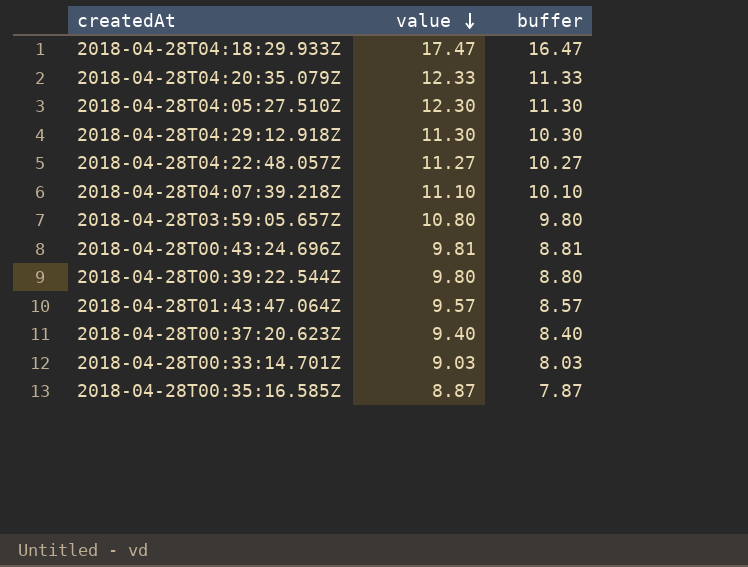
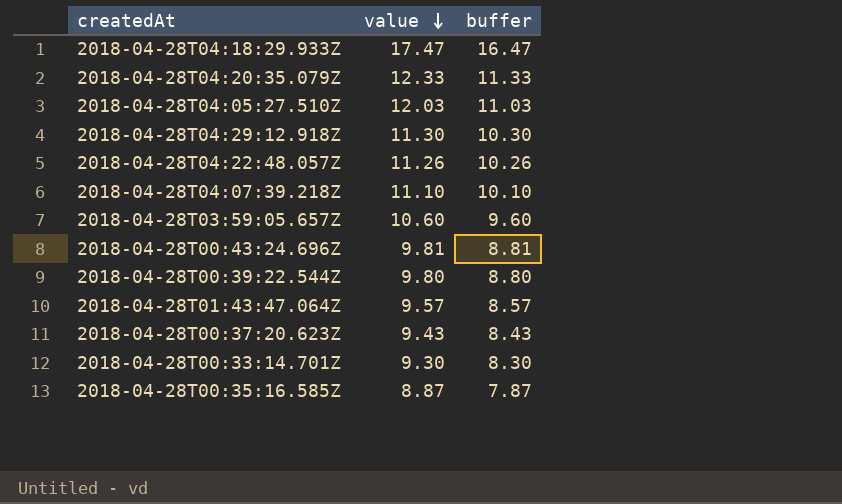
2018-04-28T04:05:27.510Z | value: 12.30 -> 12.03
2018-04-28T04:05:27.510Z | buffer: 11.30 -> 11.03
2018-04-28T04:22:48.057Z | value: 11.27 -> 11.26
2018-04-28T04:22:48.057Z | buffer: 10.27 -> 10.26
2018-04-28T03:59:05.657Z | value: 10.80 -> 10.60
2018-04-28T03:59:05.657Z | buffer: 9.80 -> 9.60
2018-04-28T00:37:20.623Z | value: 9.40 -> 9.43
2018-04-28T00:37:20.623Z | buffer: 8.40 -> 8.43
2018-04-28T00:33:14.701Z | value: 9.03 -> 9.30
2018-04-28T00:33:14.701Z | buffer: 8.03 -> 8.30

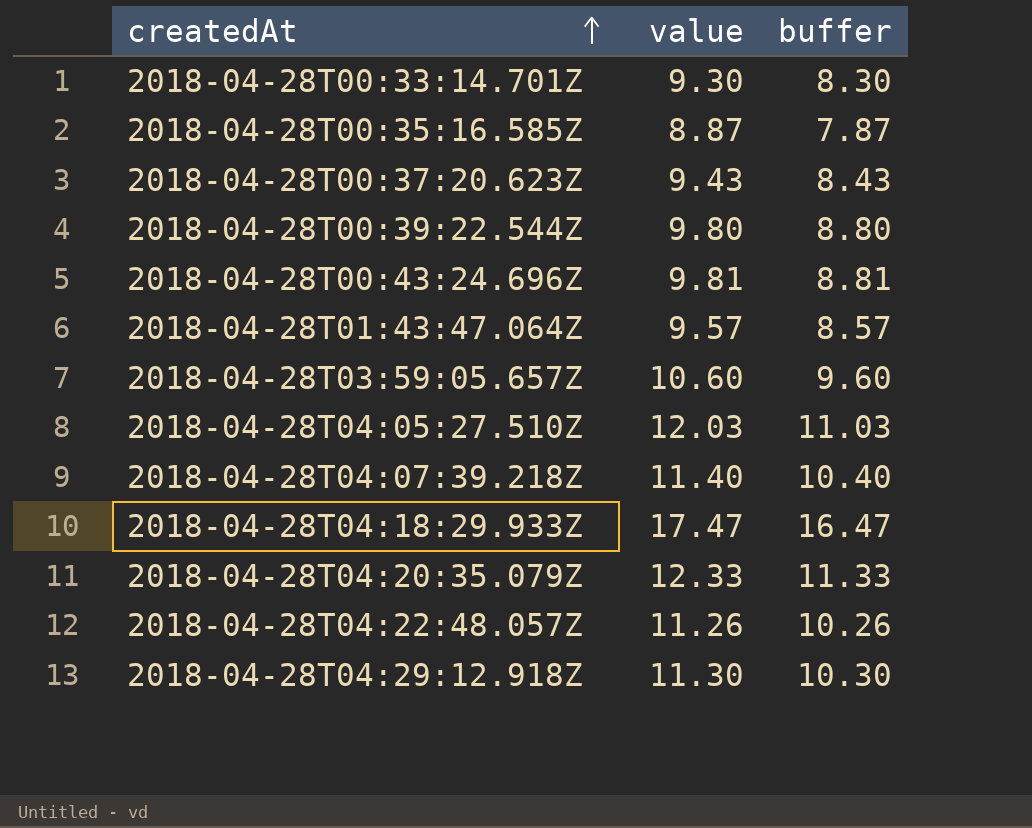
row order: value descending -> createdAt ascending
2018-04-28T04:07:39.218Z | value: 11.10 -> 11.40
2018-04-28T04:07:39.218Z | buffer: 10.10 -> 10.40

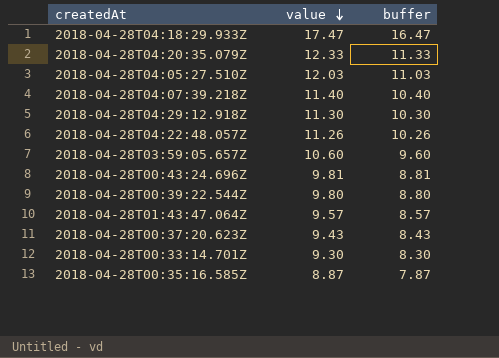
row order: createdAt ascending -> value descending

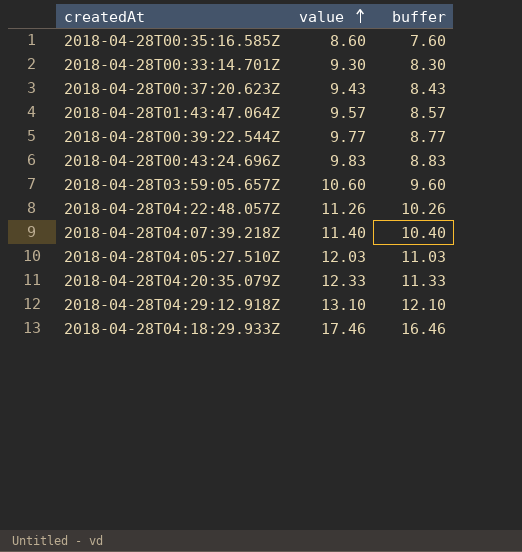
row order: value descending -> value ascending
2018-04-28T00:35:16.585Z | value: 8.87 -> 8.60
2018-04-28T00:35:16.585Z | buffer: 7.87 -> 7.60
2018-04-28T00:39:22.544Z | value: 9.80 -> 9.77
2018-04-28T00:39:22.544Z | buffer: 8.80 -> 8.77
2018-04-28T00:43:24.696Z | value: 9.81 -> 9.83
2018-04-28T00:43:24.696Z | buffer: 8.81 -> 8.83
2018-04-28T04:29:12.918Z | value: 11.30 -> 13.10
2018-04-28T04:29:12.918Z | buffer: 10.30 -> 12.10
2018-04-28T04:18:29.933Z | value: 17.47 -> 17.46
2018-04-28T04:18:29.933Z | buffer: 16.47 -> 16.46

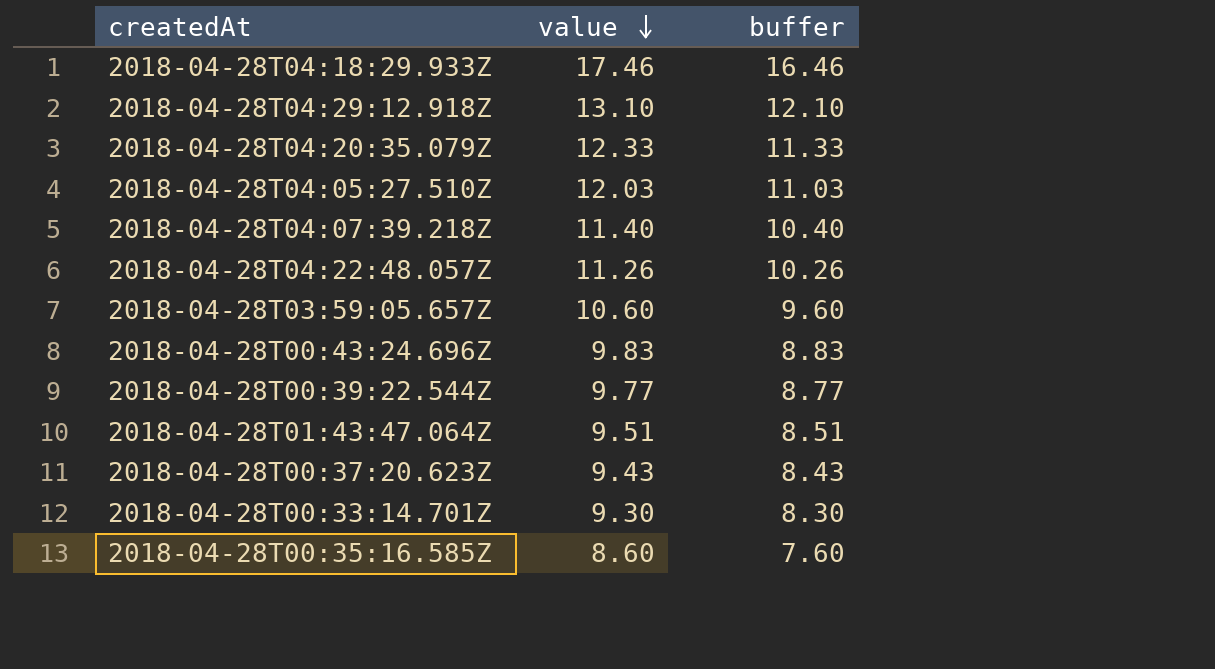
row order: value ascending -> value descending
2018-04-28T01:43:47.064Z | value: 9.57 -> 9.51
2018-04-28T01:43:47.064Z | buffer: 8.57 -> 8.51

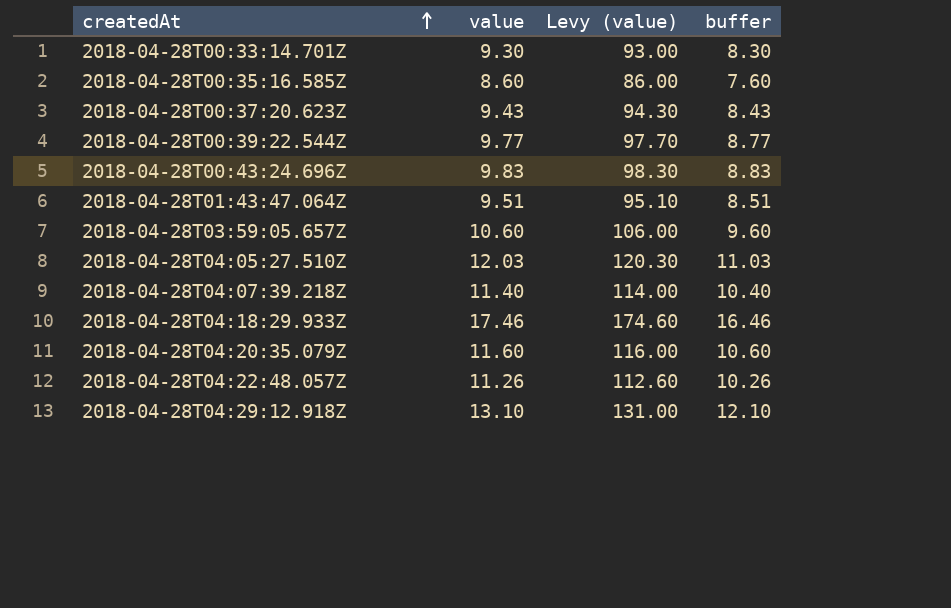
row order: value descending -> createdAt ascending
column Levy (value) | formula: none -> [value] * 10
2018-04-28T04:20:35.079Z | value: 12.33 -> 11.60
2018-04-28T04:20:35.079Z | buffer: 11.33 -> 10.60

